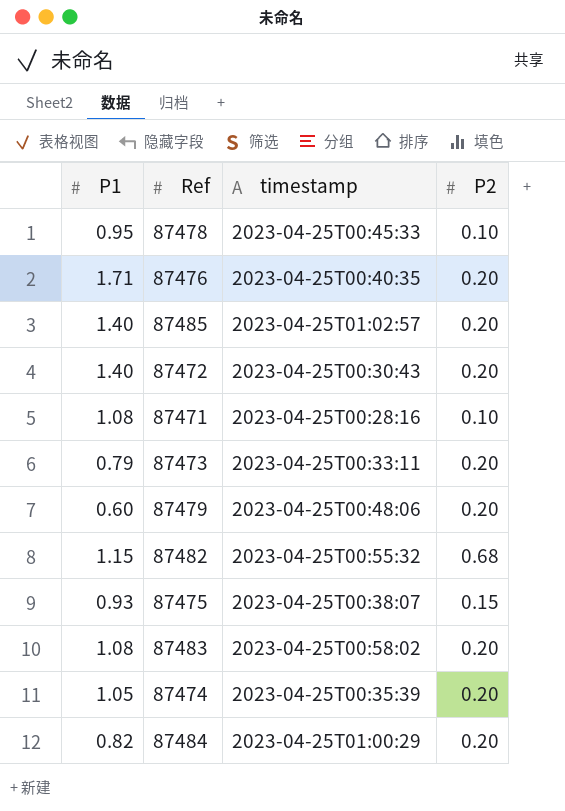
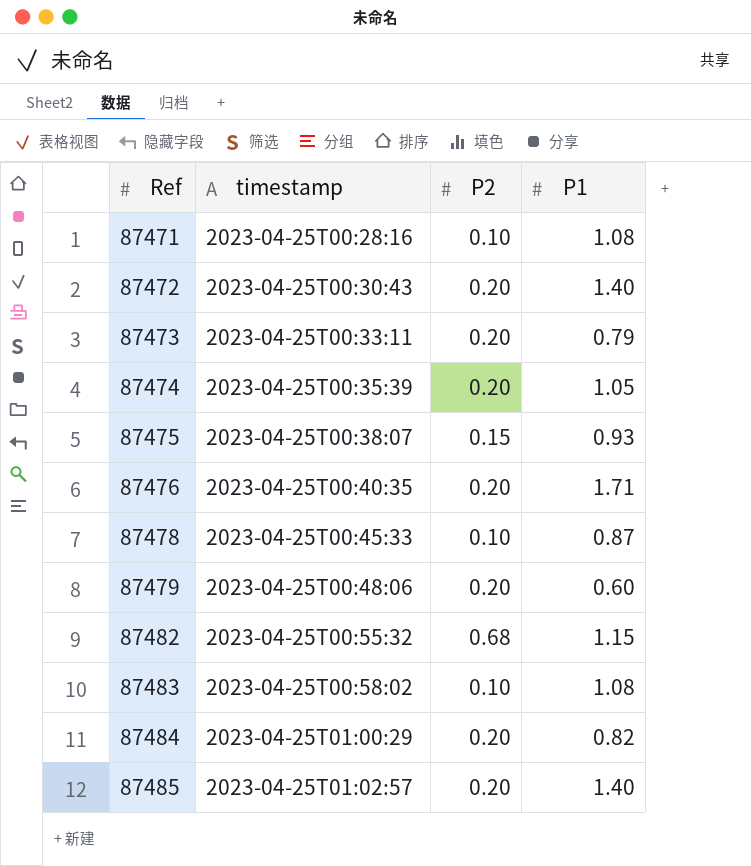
row order: none -> Ref ascending
column P1 | position: 1 -> 4
87478 | P1: 0.95 -> 0.87
87483 | P2: 0.20 -> 0.10

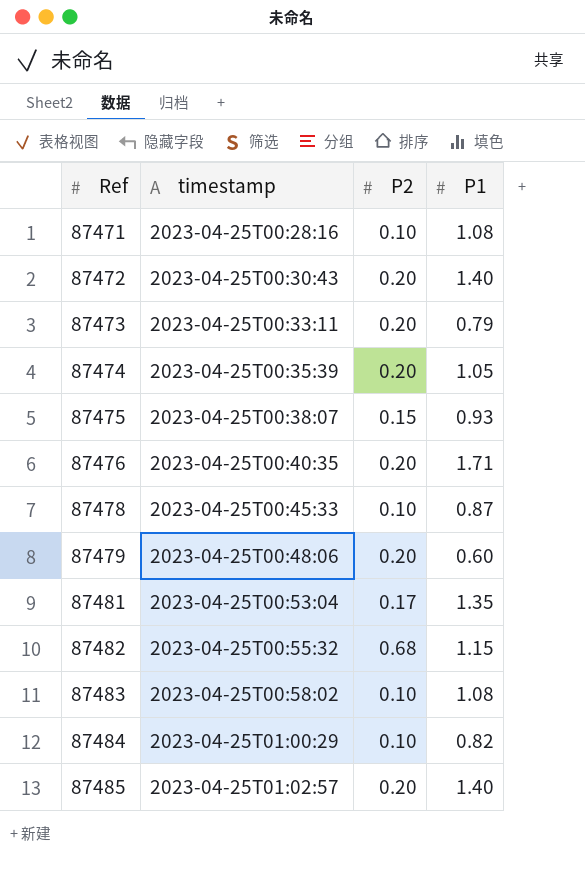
row 87481: none -> 2023-04-25T00:53:04 | 0.17 | 1.35
87484 | P2: 0.20 -> 0.10

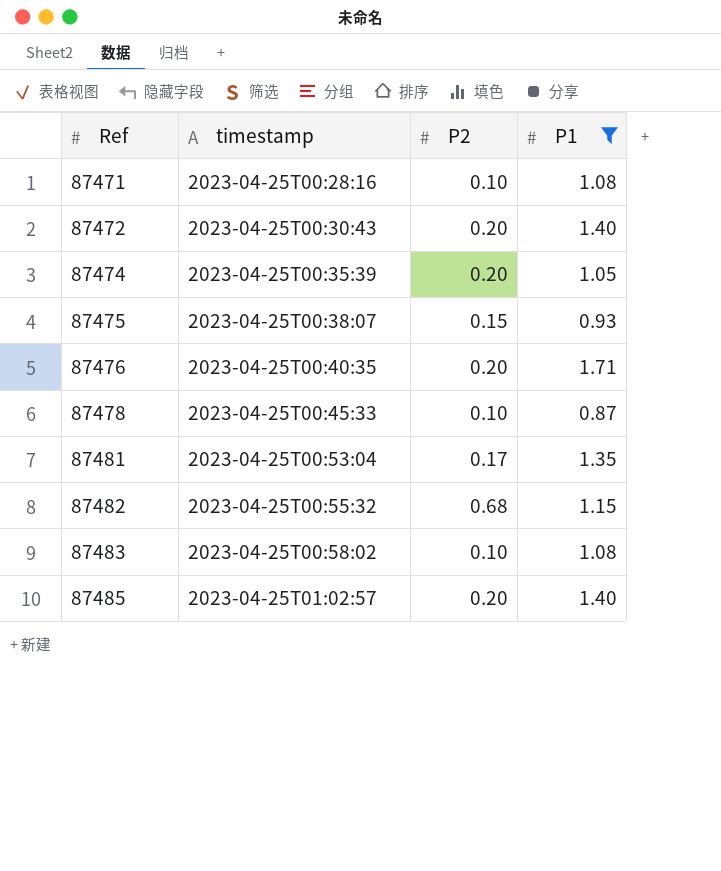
filter: none -> P1 >= 0.87

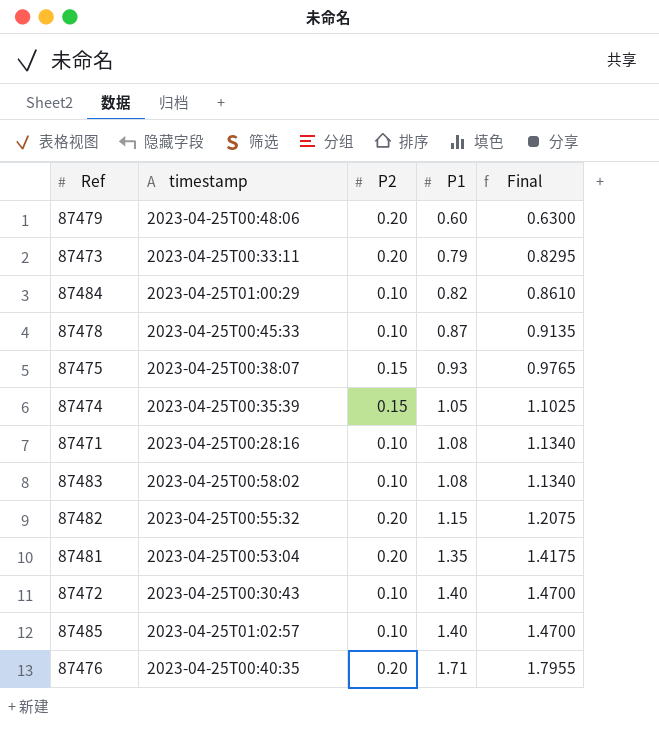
filter: P1 >= 0.87 -> none
row order: Ref ascending -> P1 ascending
column Final | formula: none -> [P1] * 1.05
87474 | P2: 0.20 -> 0.15
87482 | P2: 0.68 -> 0.20
87481 | P2: 0.17 -> 0.20
87472 | P2: 0.20 -> 0.10
87485 | P2: 0.20 -> 0.10

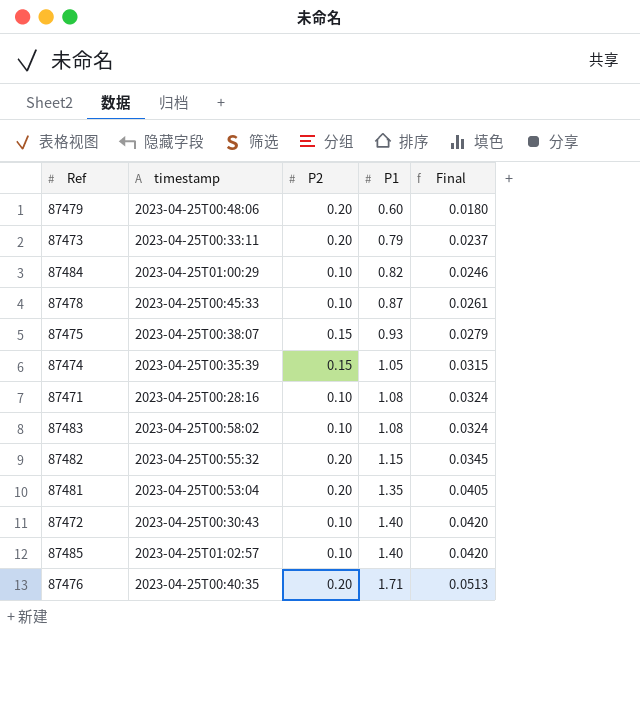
column Final | formula: [P1] * 1.05 -> [P1] * 0.03

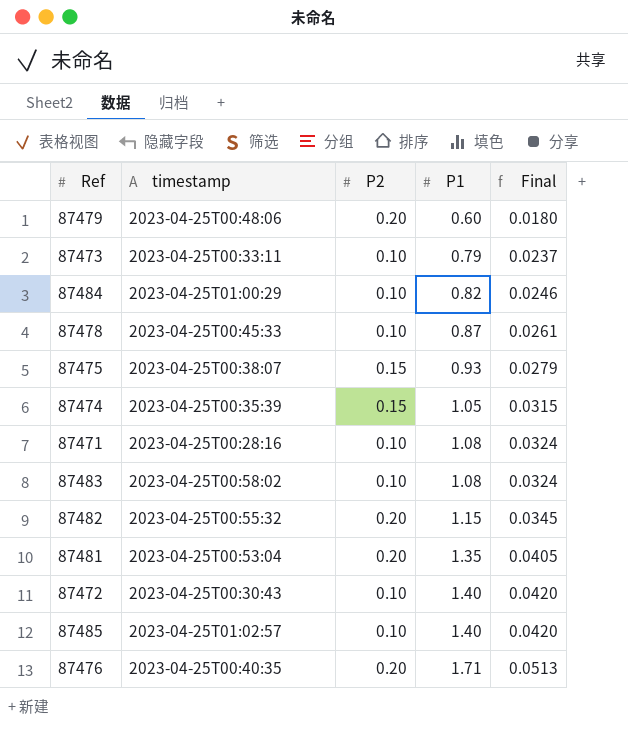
87473 | P2: 0.20 -> 0.10

